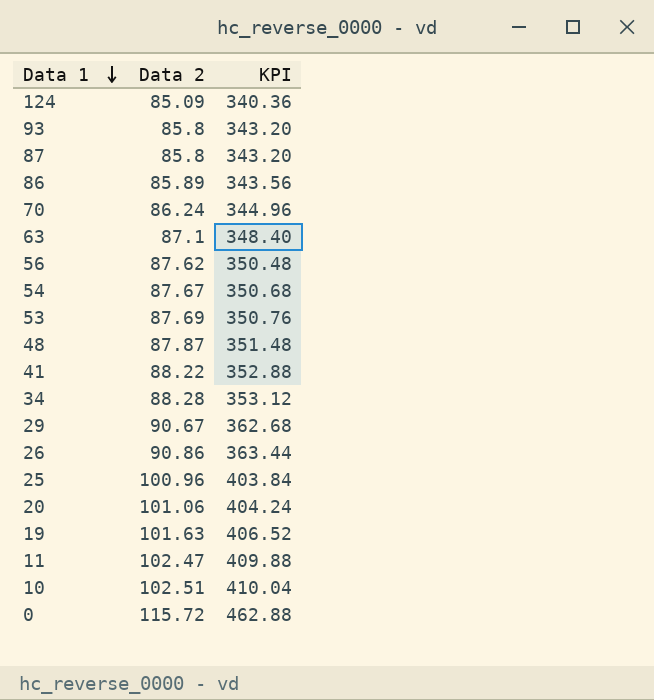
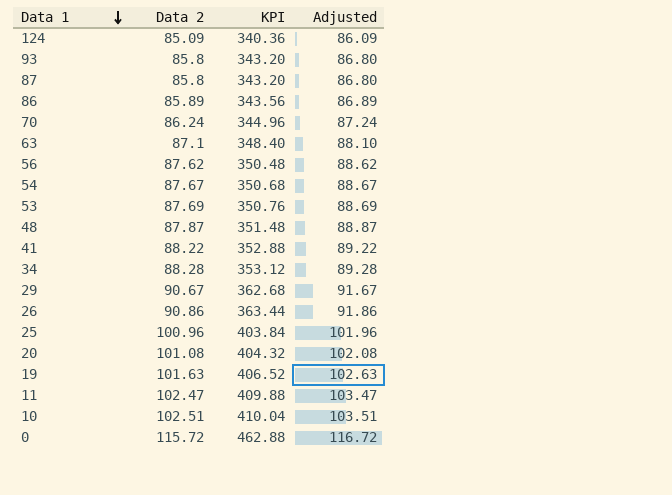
column Adjusted | formula: none -> [Data 2] + 1
20 | Data 2: 101.06 -> 101.08
20 | KPI: 404.24 -> 404.32

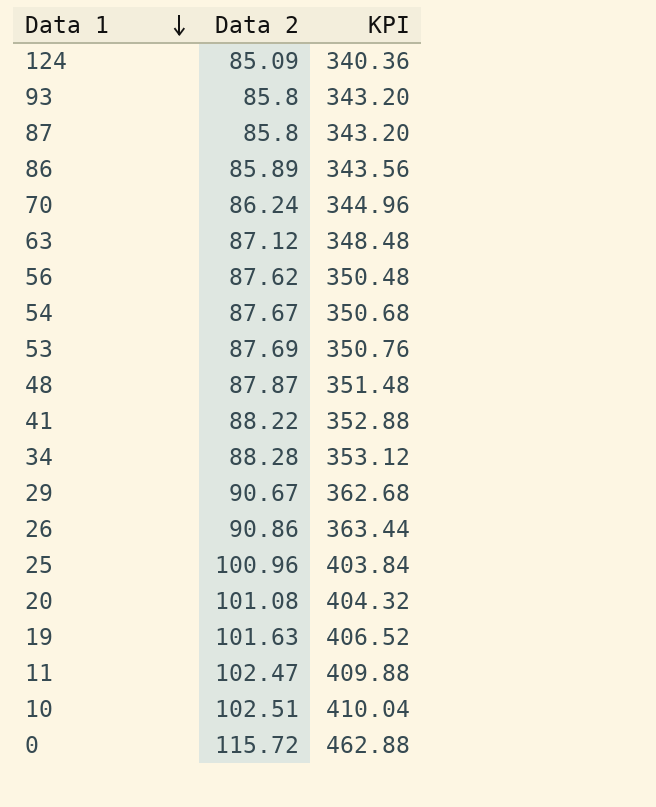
column Adjusted | formula: [Data 2] + 1 -> none
63 | Data 2: 87.1 -> 87.12
63 | KPI: 348.40 -> 348.48

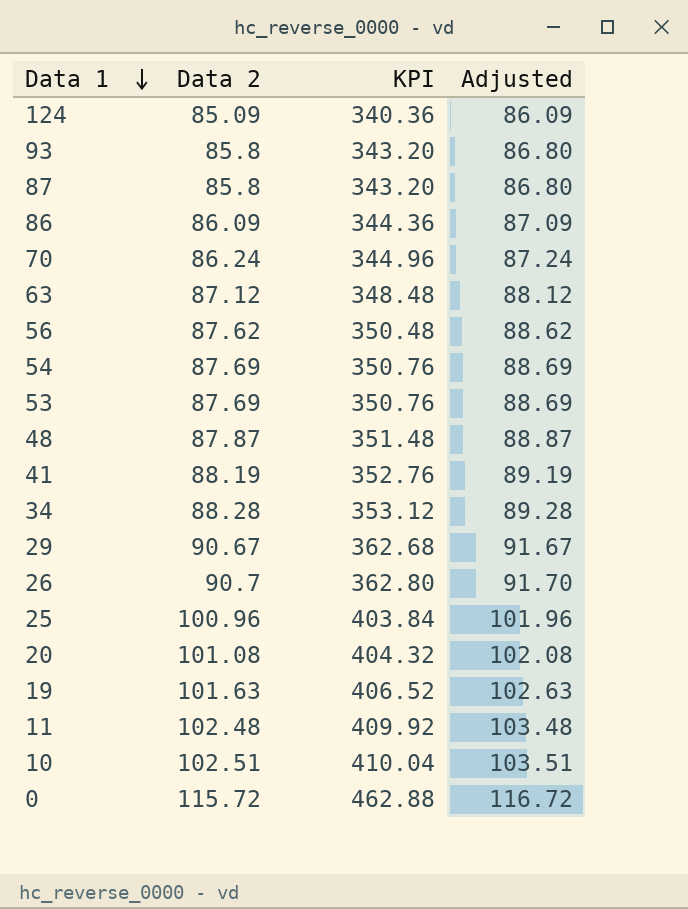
column Adjusted | formula: none -> [Data 2] + 1
86 | Data 2: 85.89 -> 86.09
86 | KPI: 343.56 -> 344.36
54 | Data 2: 87.67 -> 87.69
54 | KPI: 350.68 -> 350.76
41 | Data 2: 88.22 -> 88.19
41 | KPI: 352.88 -> 352.76
26 | Data 2: 90.86 -> 90.7
26 | KPI: 363.44 -> 362.80
11 | Data 2: 102.47 -> 102.48
11 | KPI: 409.88 -> 409.92

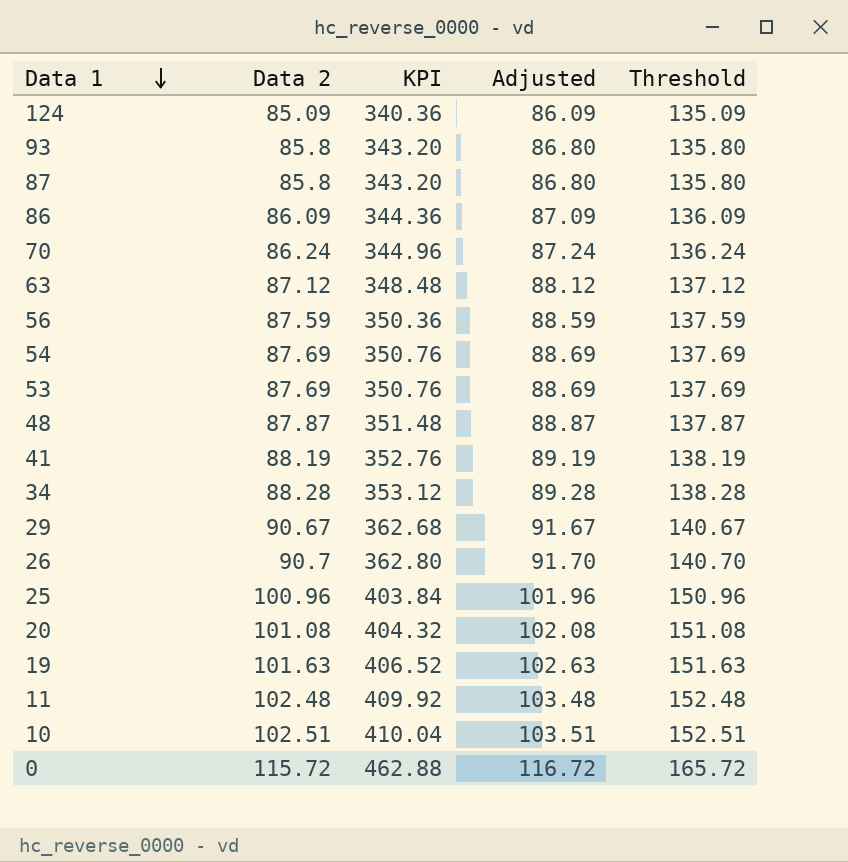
column Threshold | formula: none -> [Data 2] + 50
56 | Data 2: 87.62 -> 87.59
56 | KPI: 350.48 -> 350.36
56 | Adjusted: 88.62 -> 88.59

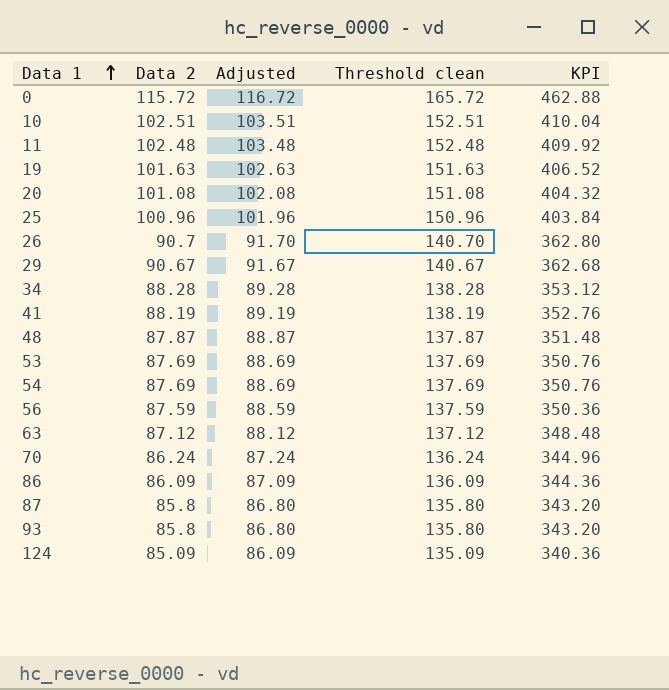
row order: Data 1 descending -> Data 1 ascending
column name: Threshold -> Threshold clean
column KPI | position: 3 -> 5

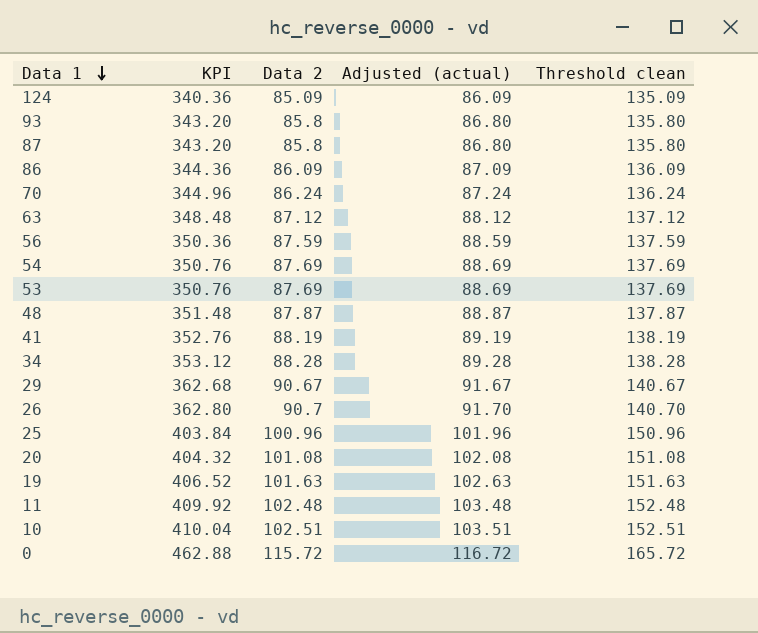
row order: Data 1 ascending -> Data 1 descending
column KPI | position: 5 -> 2
column name: Adjusted -> Adjusted (actual)

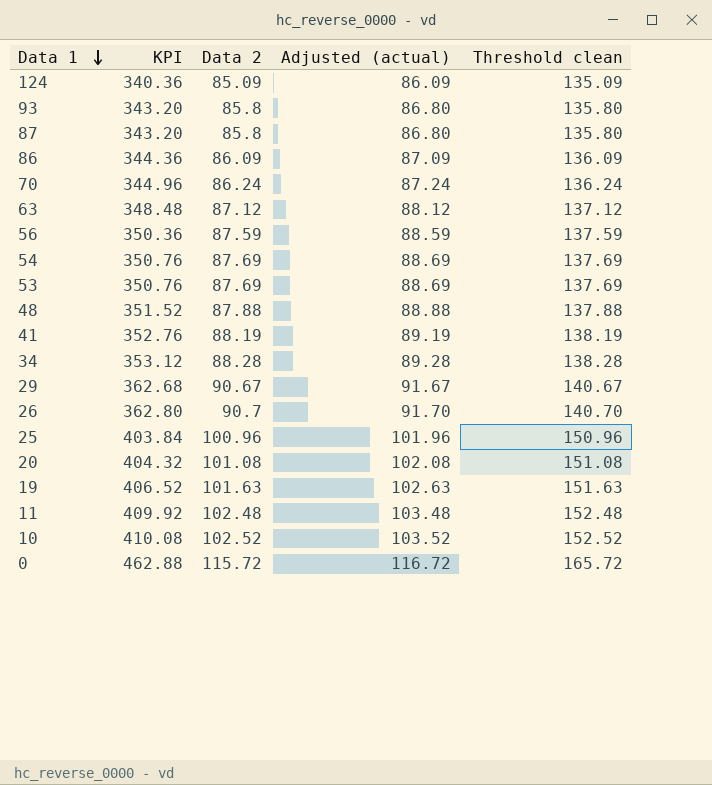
48 | KPI: 351.48 -> 351.52
48 | Data 2: 87.87 -> 87.88
48 | Adjusted (actual): 88.87 -> 88.88
48 | Threshold clean: 137.87 -> 137.88
10 | KPI: 410.04 -> 410.08
10 | Data 2: 102.51 -> 102.52
10 | Adjusted (actual): 103.51 -> 103.52
10 | Threshold clean: 152.51 -> 152.52

